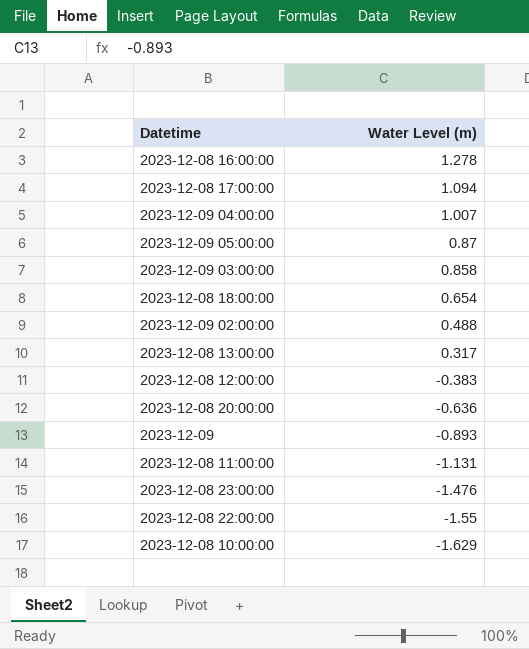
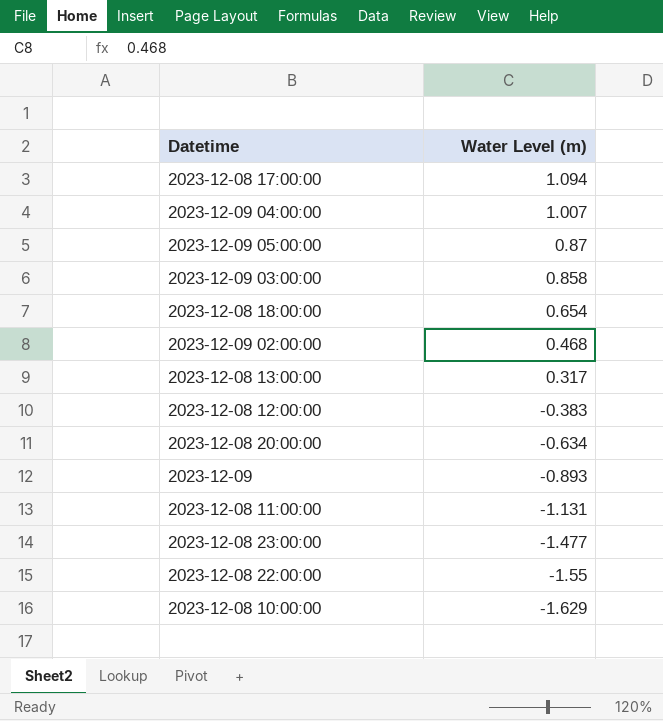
row 2023-12-08 16:00:00: 1.278 -> none
2023-12-09 02:00:00 | Water Level (m): 0.488 -> 0.468
2023-12-08 20:00:00 | Water Level (m): -0.636 -> -0.634
2023-12-08 23:00:00 | Water Level (m): -1.476 -> -1.477

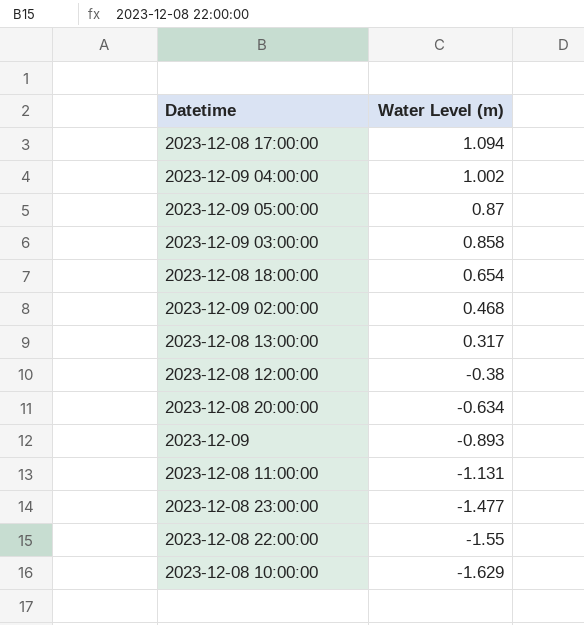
2023-12-09 04:00:00 | Water Level (m): 1.007 -> 1.002
2023-12-08 12:00:00 | Water Level (m): -0.383 -> -0.38

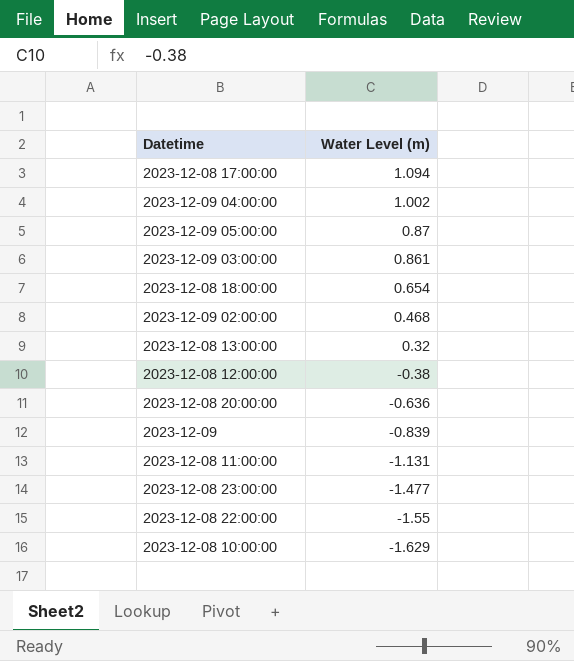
2023-12-09 03:00:00 | Water Level (m): 0.858 -> 0.861
2023-12-08 13:00:00 | Water Level (m): 0.317 -> 0.32
2023-12-08 20:00:00 | Water Level (m): -0.634 -> -0.636
2023-12-09 | Water Level (m): -0.893 -> -0.839

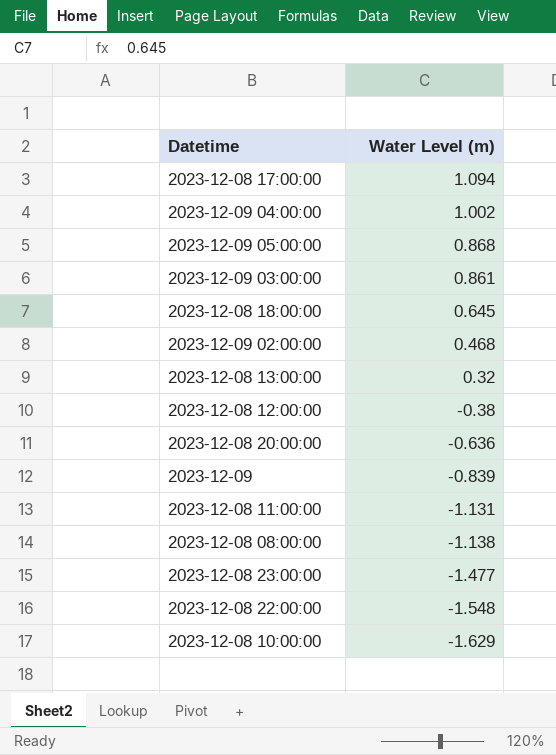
2023-12-09 05:00:00 | Water Level (m): 0.87 -> 0.868
2023-12-08 18:00:00 | Water Level (m): 0.654 -> 0.645
row 2023-12-08 08:00:00: none -> -1.138
2023-12-08 22:00:00 | Water Level (m): -1.55 -> -1.548

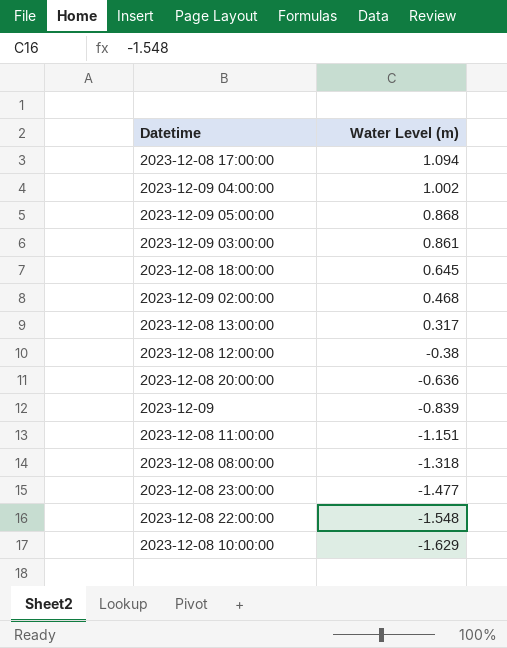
2023-12-08 13:00:00 | Water Level (m): 0.32 -> 0.317
2023-12-08 11:00:00 | Water Level (m): -1.131 -> -1.151
2023-12-08 08:00:00 | Water Level (m): -1.138 -> -1.318

